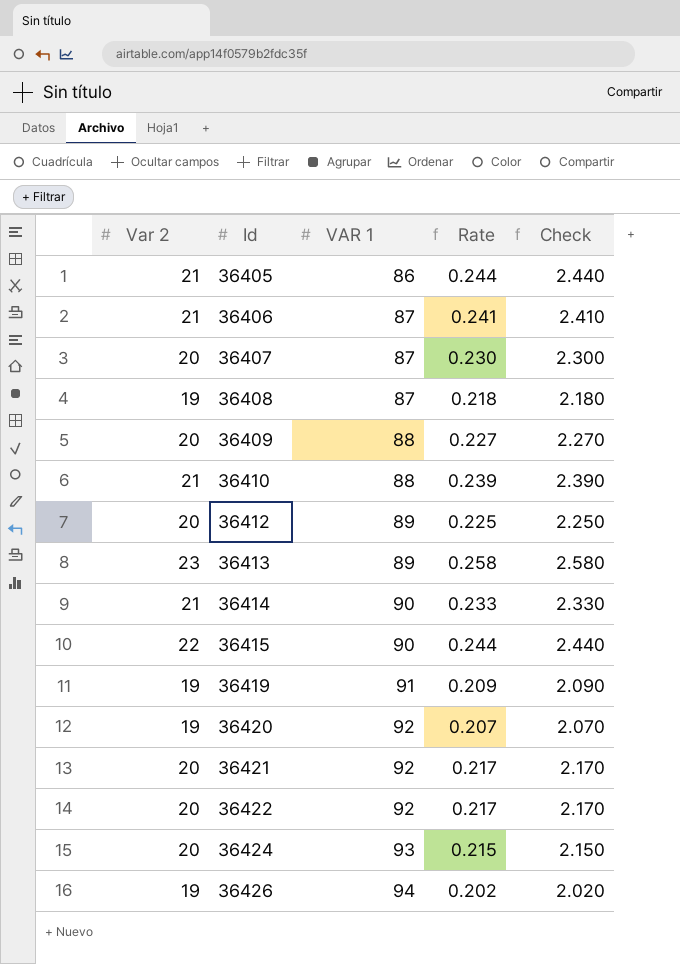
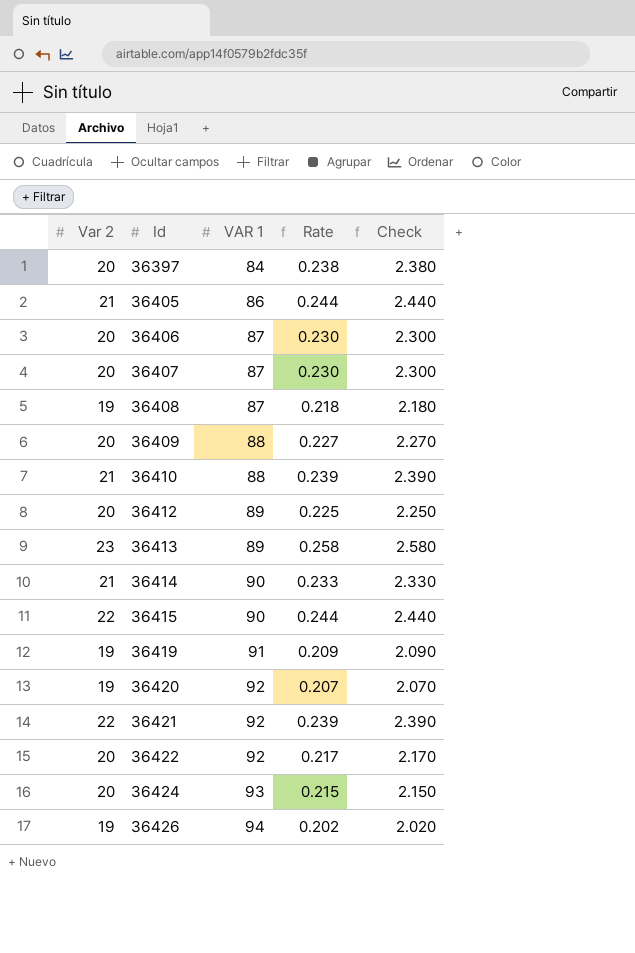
row 36397: none -> 20 | 84 | 0.238 | 2.380
36406 | Var 2: 21 -> 20
36406 | Rate: 0.241 -> 0.230
36406 | Check: 2.410 -> 2.300
36421 | Var 2: 20 -> 22
36421 | Rate: 0.217 -> 0.239
36421 | Check: 2.170 -> 2.390

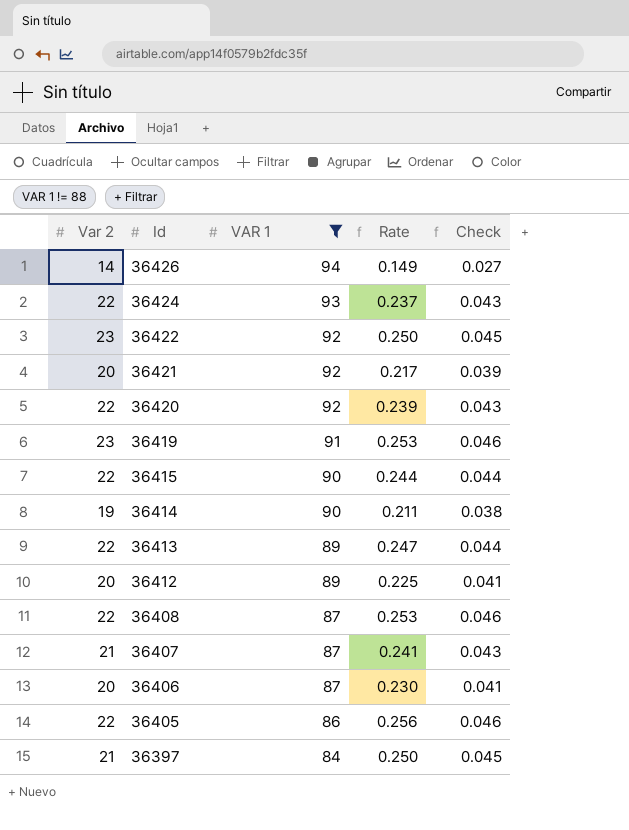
filter: none -> VAR 1 != 88
row order: Id ascending -> Id descending
column Check | formula: [Rate] * 10 -> [Rate] * 0.18
36426 | Var 2: 19 -> 14
36426 | Rate: 0.202 -> 0.149
36424 | Var 2: 20 -> 22
36424 | Rate: 0.215 -> 0.237
36422 | Var 2: 20 -> 23
36422 | Rate: 0.217 -> 0.250
36421 | Var 2: 22 -> 20
36421 | Rate: 0.239 -> 0.217
36420 | Var 2: 19 -> 22
36420 | Rate: 0.207 -> 0.239
36419 | Var 2: 19 -> 23
36419 | Rate: 0.209 -> 0.253
36414 | Var 2: 21 -> 19
36414 | Rate: 0.233 -> 0.211
36413 | Var 2: 23 -> 22
36413 | Rate: 0.258 -> 0.247
36408 | Var 2: 19 -> 22
36408 | Rate: 0.218 -> 0.253
36407 | Var 2: 20 -> 21
36407 | Rate: 0.230 -> 0.241
36405 | Var 2: 21 -> 22
36405 | Rate: 0.244 -> 0.256
36397 | Var 2: 20 -> 21
36397 | Rate: 0.238 -> 0.250

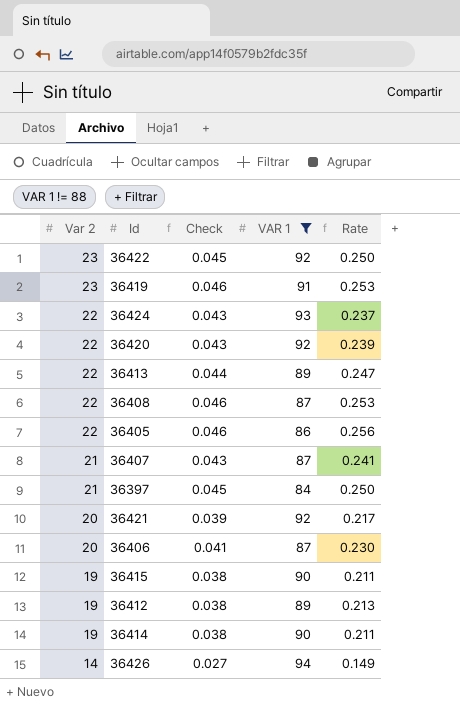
row order: Id descending -> Var 2 descending
column Check | position: 5 -> 3
36415 | Var 2: 22 -> 19
36415 | Check: 0.044 -> 0.038
36415 | Rate: 0.244 -> 0.211
36412 | Var 2: 20 -> 19
36412 | Check: 0.041 -> 0.038
36412 | Rate: 0.225 -> 0.213

